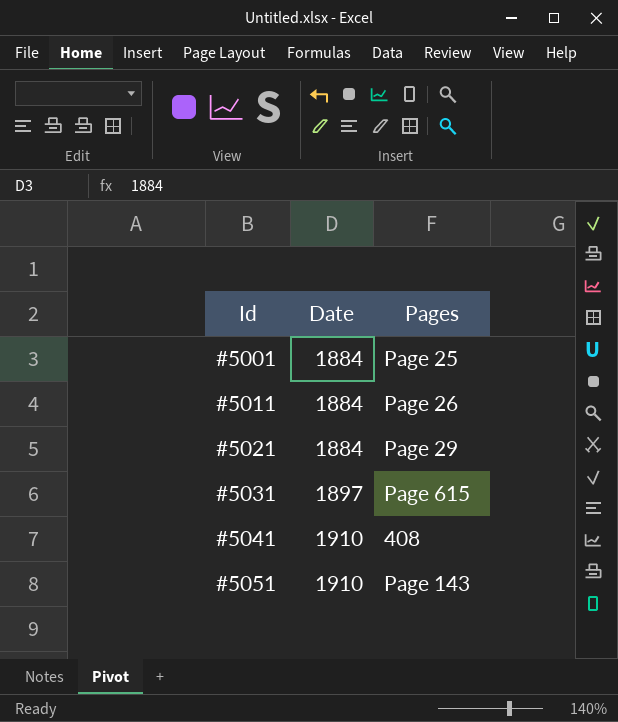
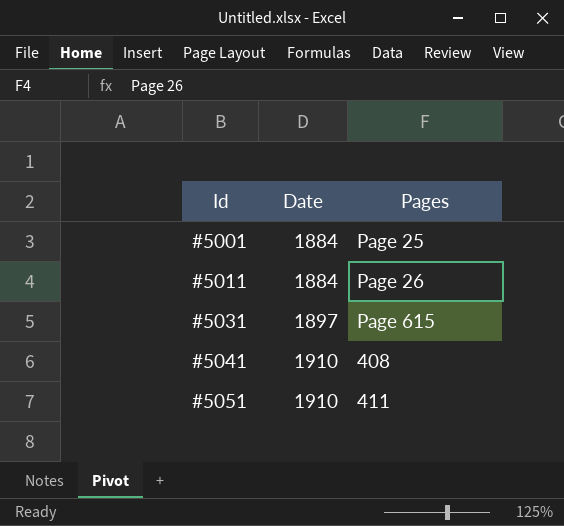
row #5021: 1884 | Page 29 -> none
#5051 | Pages: Page 143 -> 411

